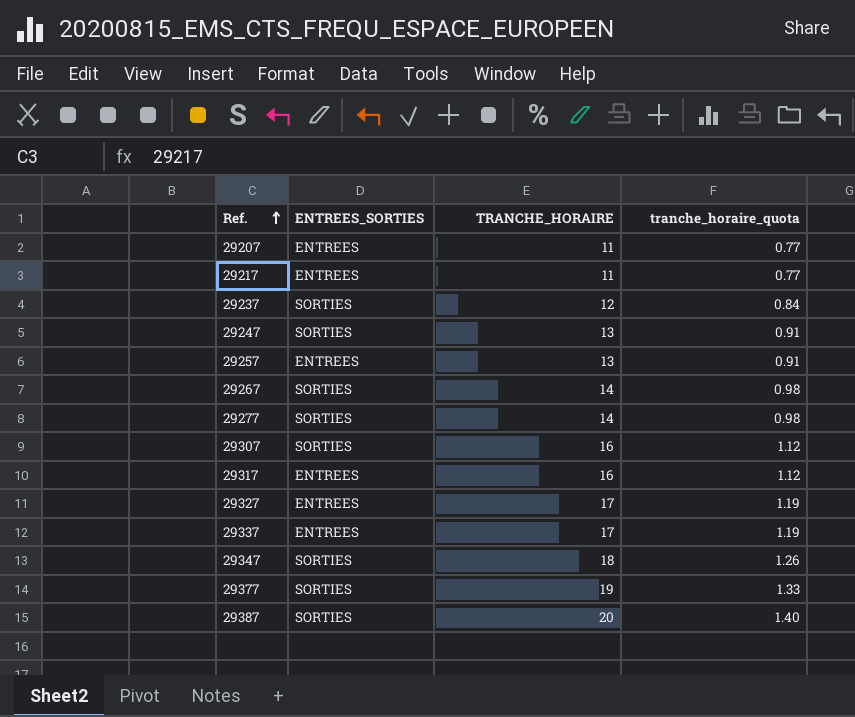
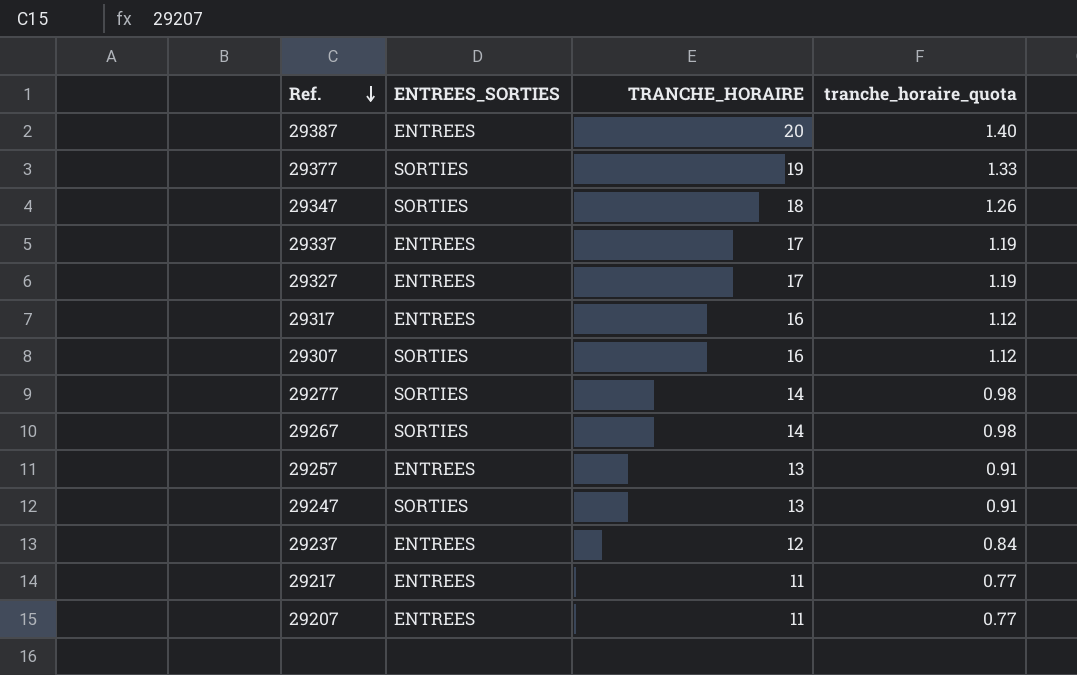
row order: Ref. ascending -> Ref. descending
29387 | ENTREES_SORTIES: SORTIES -> ENTREES
29237 | ENTREES_SORTIES: SORTIES -> ENTREES

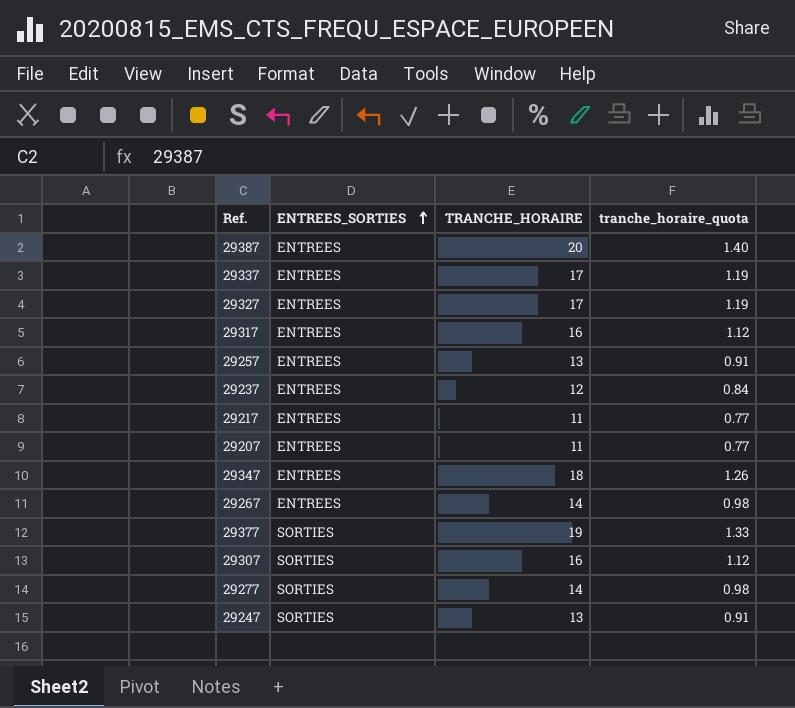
row order: Ref. descending -> ENTREES_SORTIES ascending
29347 | ENTREES_SORTIES: SORTIES -> ENTREES
29267 | ENTREES_SORTIES: SORTIES -> ENTREES

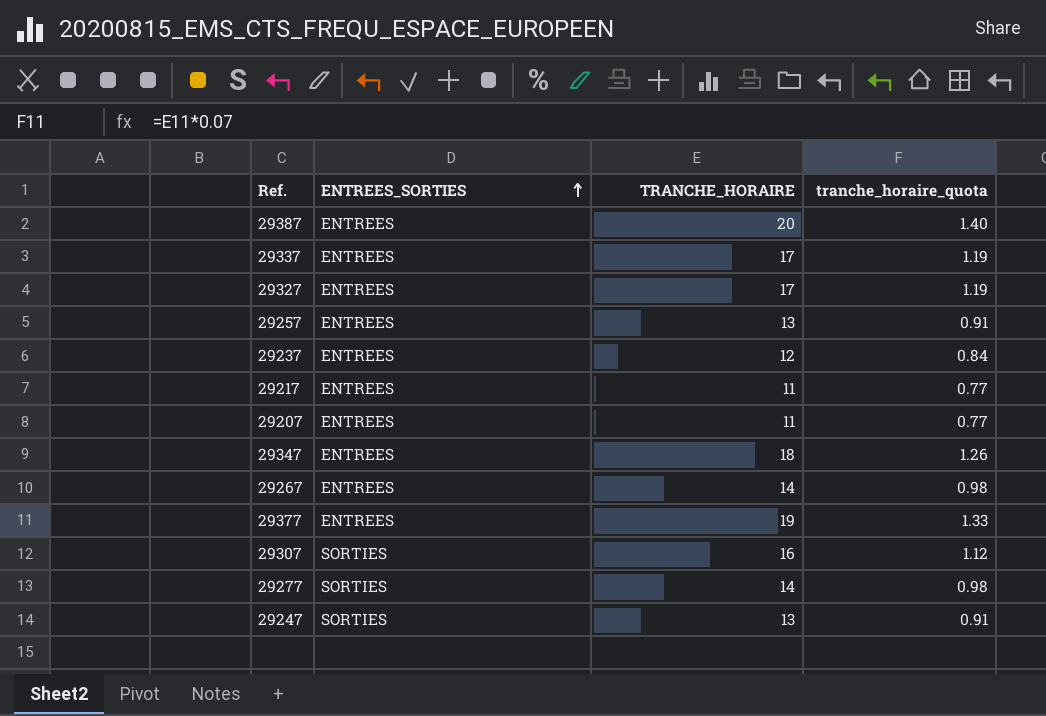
row 29317: ENTREES | 16 | 1.12 -> none
29377 | ENTREES_SORTIES: SORTIES -> ENTREES

